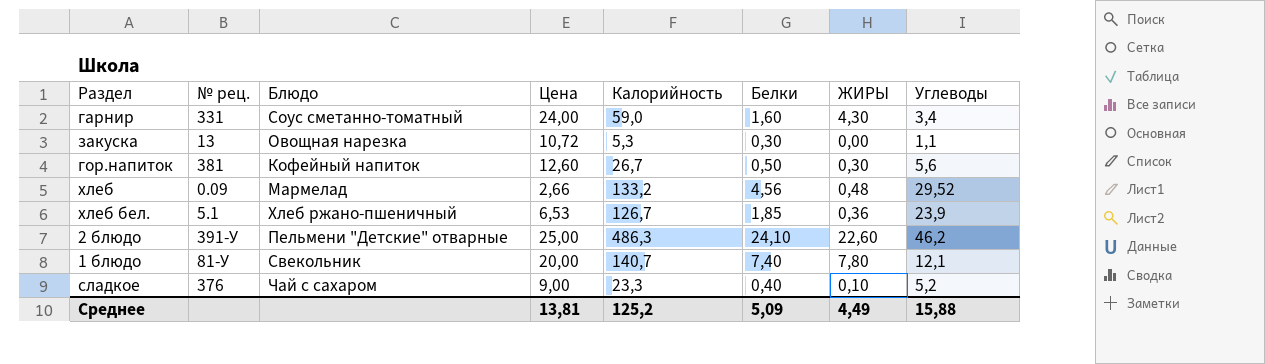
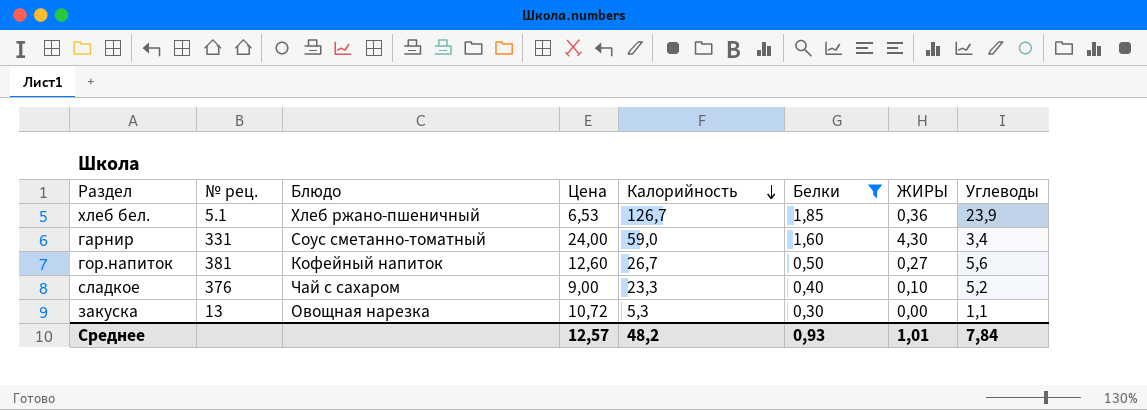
filter: none -> Белки <= 1,85
row order: none -> Калорийность descending
гор.напиток | ЖИРЫ: 0,30 -> 0,27
Среднее | Цена: 13,81 -> 12,57
Среднее | Калорийность: 125,2 -> 48,2
Среднее | Белки: 5,09 -> 0,93
Среднее | ЖИРЫ: 4,49 -> 1,01
Среднее | Углеводы: 15,88 -> 7,84

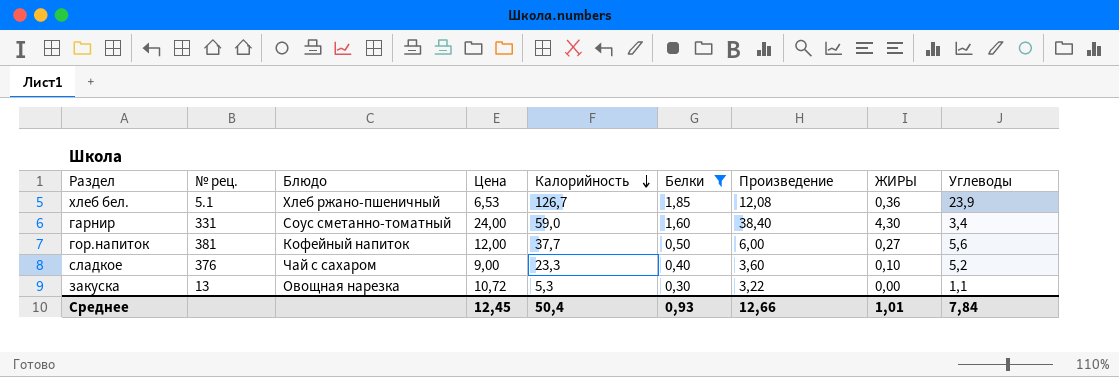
column Произведение | formula: none -> [Цена] * [Белки]
гор.напиток | Цена: 12,60 -> 12,00
гор.напиток | Калорийность: 26,7 -> 37,7
Среднее | Цена: 12,57 -> 12,45
Среднее | Калорийность: 48,2 -> 50,4

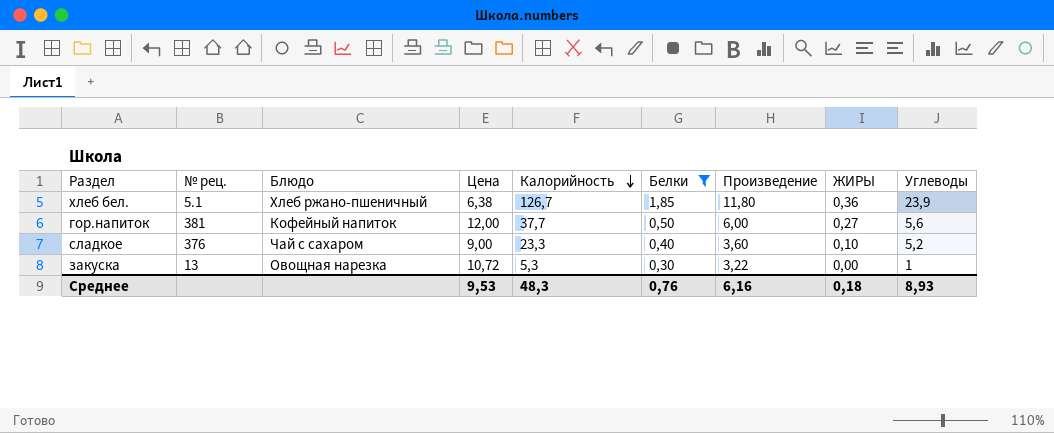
row гарнир: 331 | Соус сметанно-томатный | 24,00 | 59,0 | 1,60 | 38,40 | 4,30 | 3,4 -> none
хлеб бел. | Цена: 6,53 -> 6,38
хлеб бел. | Произведение: 12,08 -> 11,80
закуска | Углеводы: 1,1 -> 1
Среднее | Цена: 12,45 -> 9,53
Среднее | Калорийность: 50,4 -> 48,3
Среднее | Белки: 0,93 -> 0,76
Среднее | Произведение: 12,66 -> 6,16
Среднее | ЖИРЫ: 1,01 -> 0,18
Среднее | Углеводы: 7,84 -> 8,93

